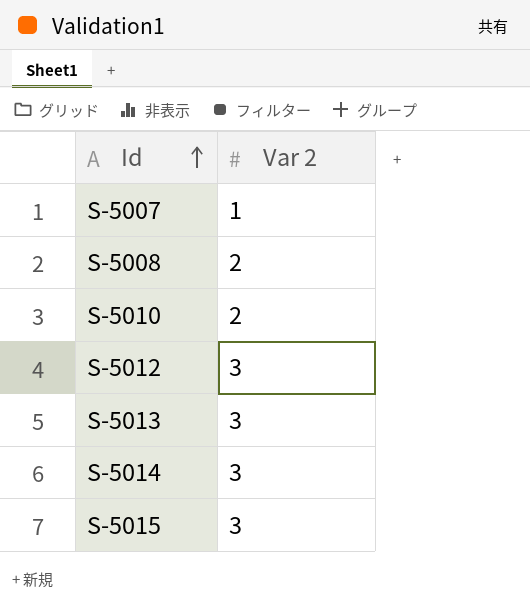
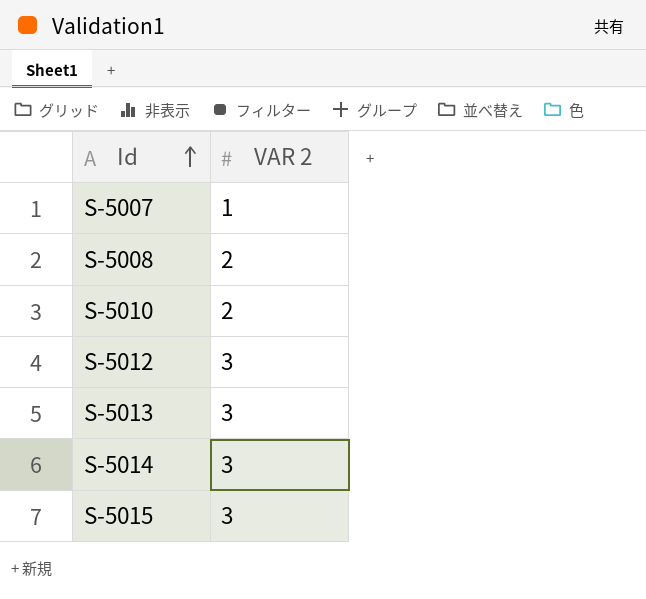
column name: Var 2 -> VAR 2

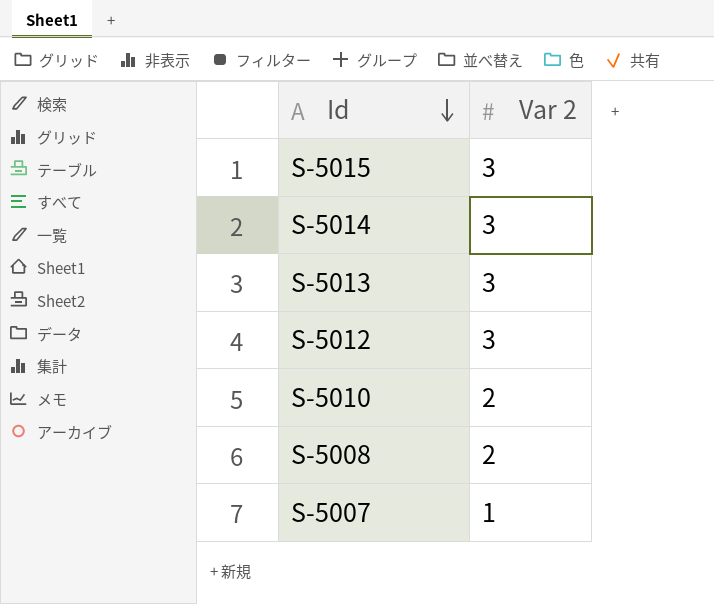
row order: Id ascending -> Id descending
column name: VAR 2 -> Var 2

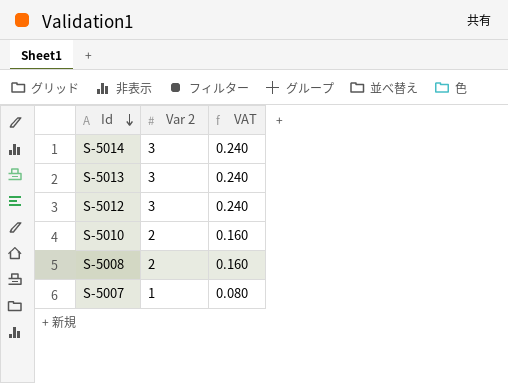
column VAT | formula: none -> [Var 2] * 0.08
row S-5015: 3 -> none

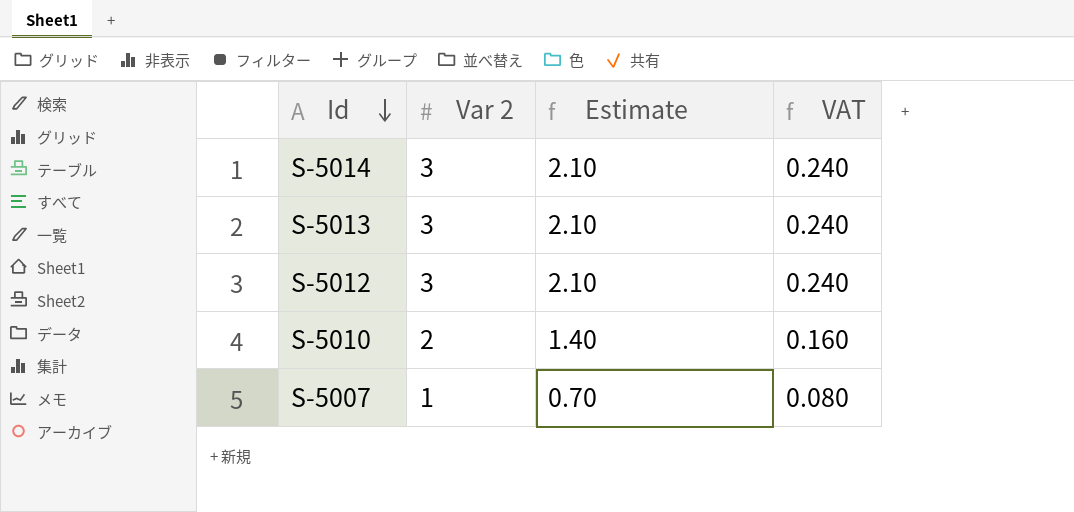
column Estimate | formula: none -> [Var 2] * 0.7
row S-5008: 2 | 0.160 -> none

